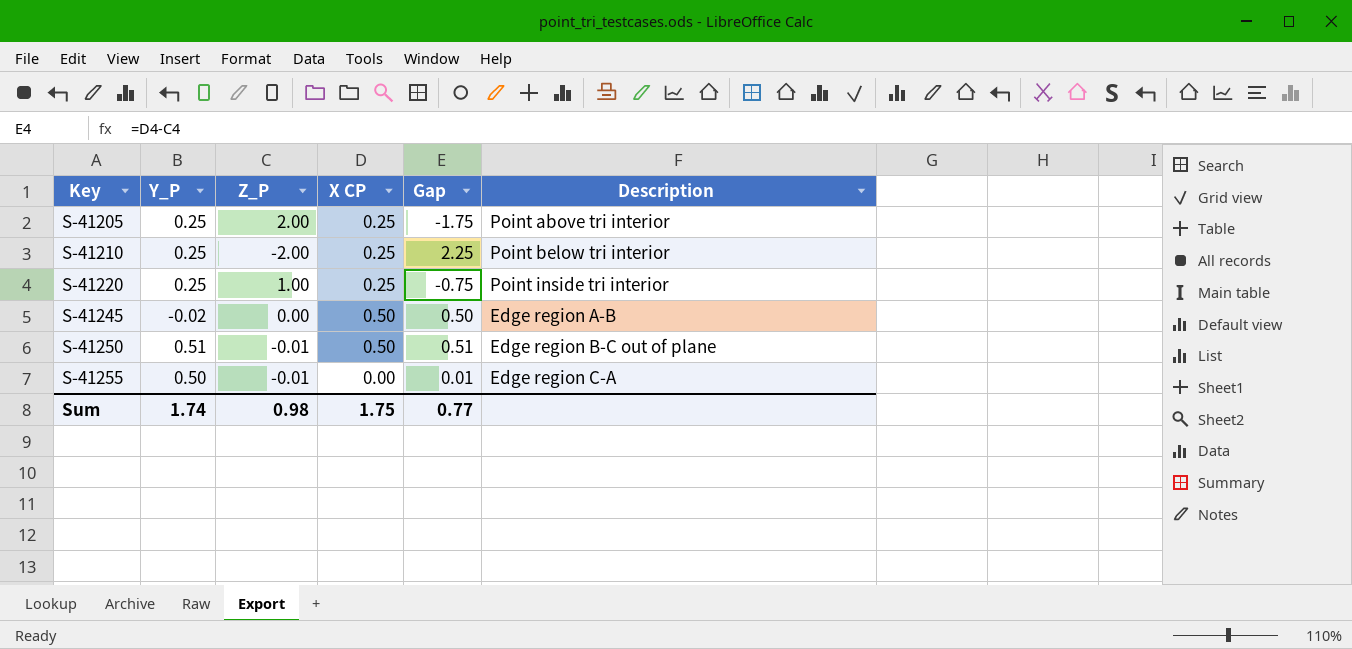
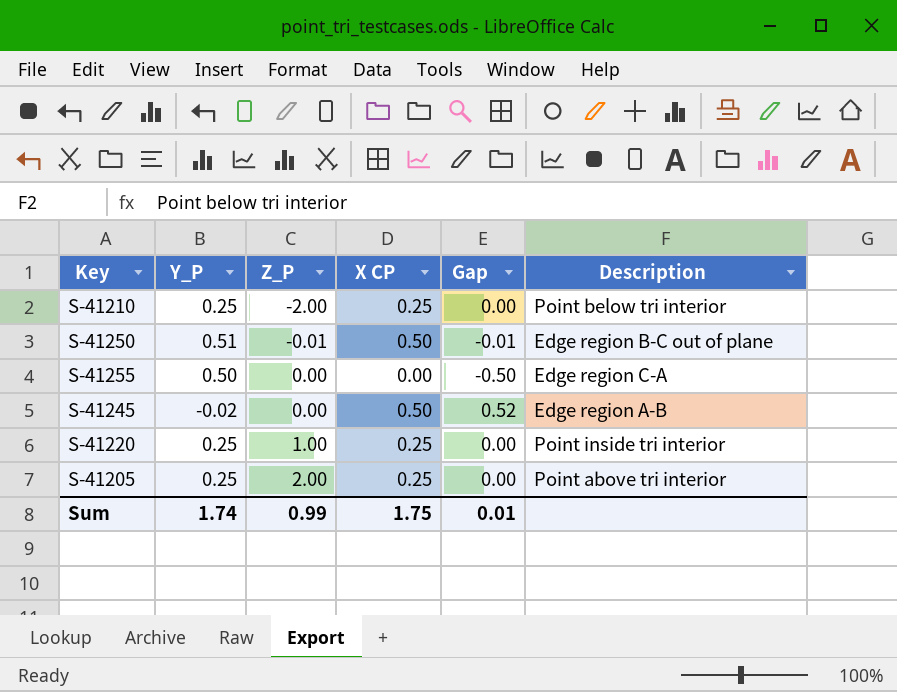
row order: Key ascending -> Z_P ascending
column Gap | formula: [X CP] - [Z_P] -> [X CP] - [Y_P]
S-41255 | Z_P: -0.01 -> 0.00
Sum | Z_P: 0.98 -> 0.99
Sum | Gap: 0.77 -> 0.01

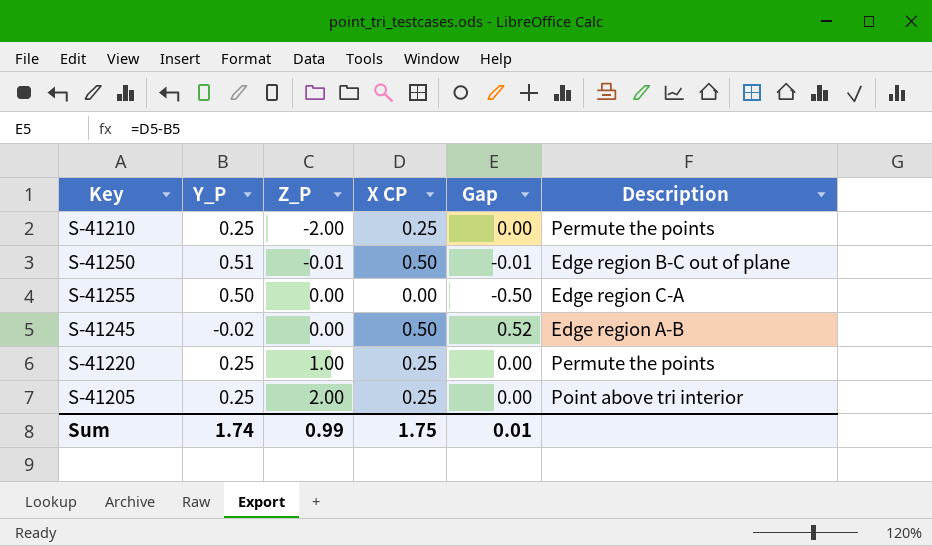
S-41210 | Description: Point below tri interior -> Permute the points
S-41220 | Description: Point inside tri interior -> Permute the points

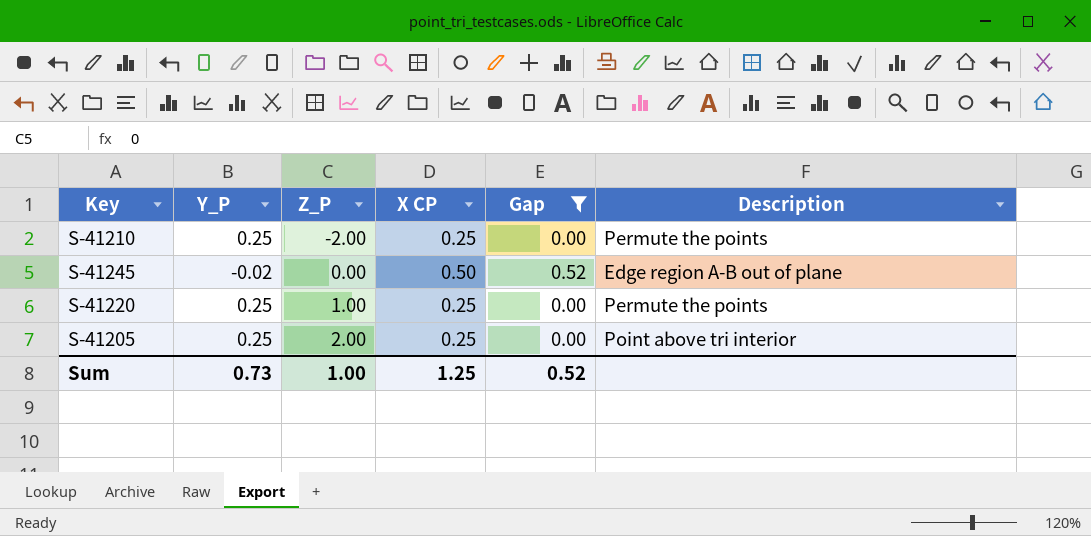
filter: none -> Gap >= 0.00
S-41245 | Description: Edge region A-B -> Edge region A-B out of plane
Sum | Y_P: 1.74 -> 0.73
Sum | Z_P: 0.99 -> 1.00
Sum | X CP: 1.75 -> 1.25
Sum | Gap: 0.01 -> 0.52

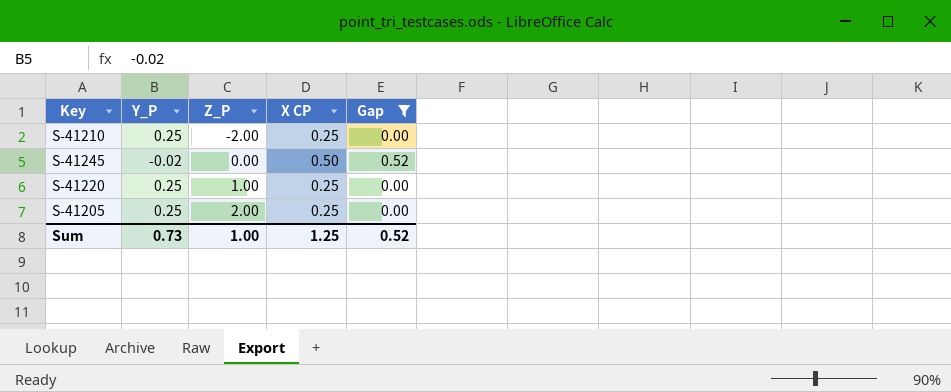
column Description | position: 6 -> none

